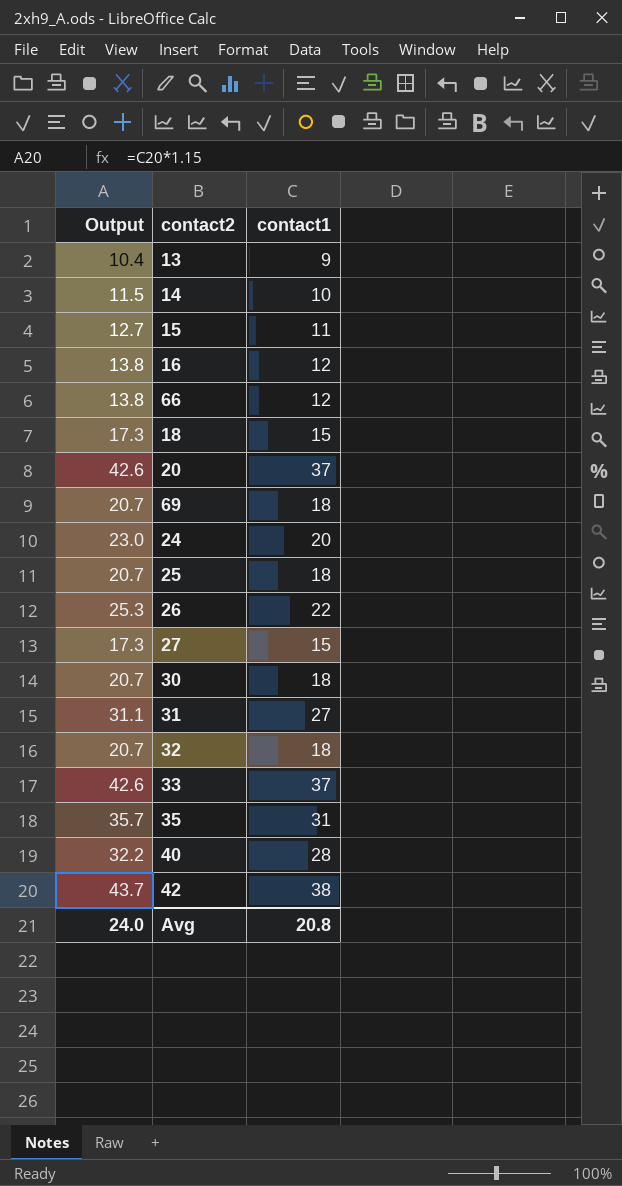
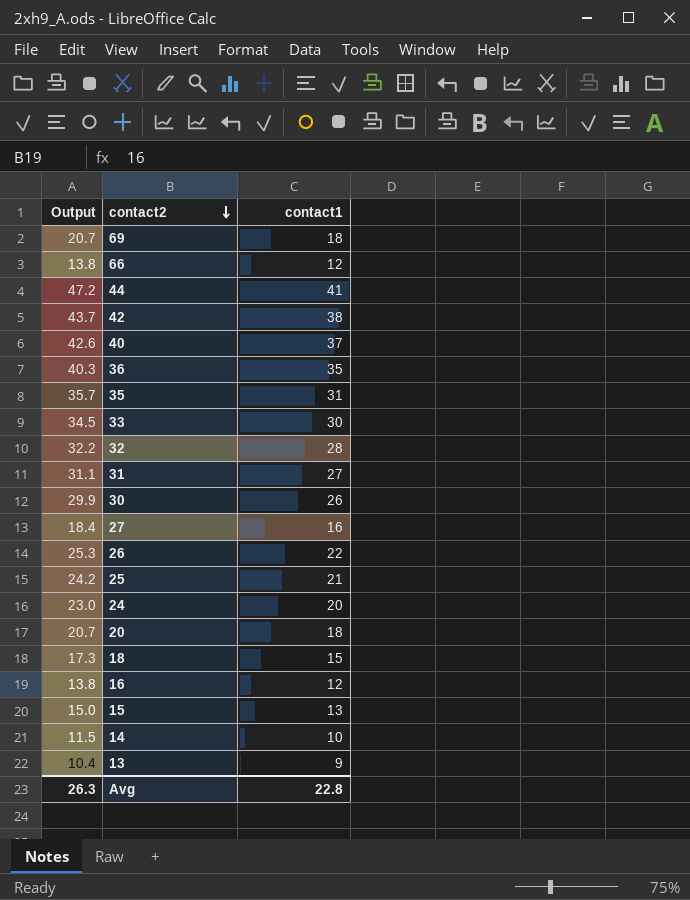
row order: none -> contact2 descending
row 44: none -> 47.2 | 41
40 | Output: 32.2 -> 42.6
40 | contact1: 28 -> 37
row 36: none -> 40.3 | 35
33 | Output: 42.6 -> 34.5
33 | contact1: 37 -> 30
32 | Output: 20.7 -> 32.2
32 | contact1: 18 -> 28
30 | Output: 20.7 -> 29.9
30 | contact1: 18 -> 26
27 | Output: 17.3 -> 18.4
27 | contact1: 15 -> 16
25 | Output: 20.7 -> 24.2
25 | contact1: 18 -> 21
20 | Output: 42.6 -> 20.7
20 | contact1: 37 -> 18
15 | Output: 12.7 -> 15.0
15 | contact1: 11 -> 13
Avg | Output: 24.0 -> 26.3
Avg | contact1: 20.8 -> 22.8

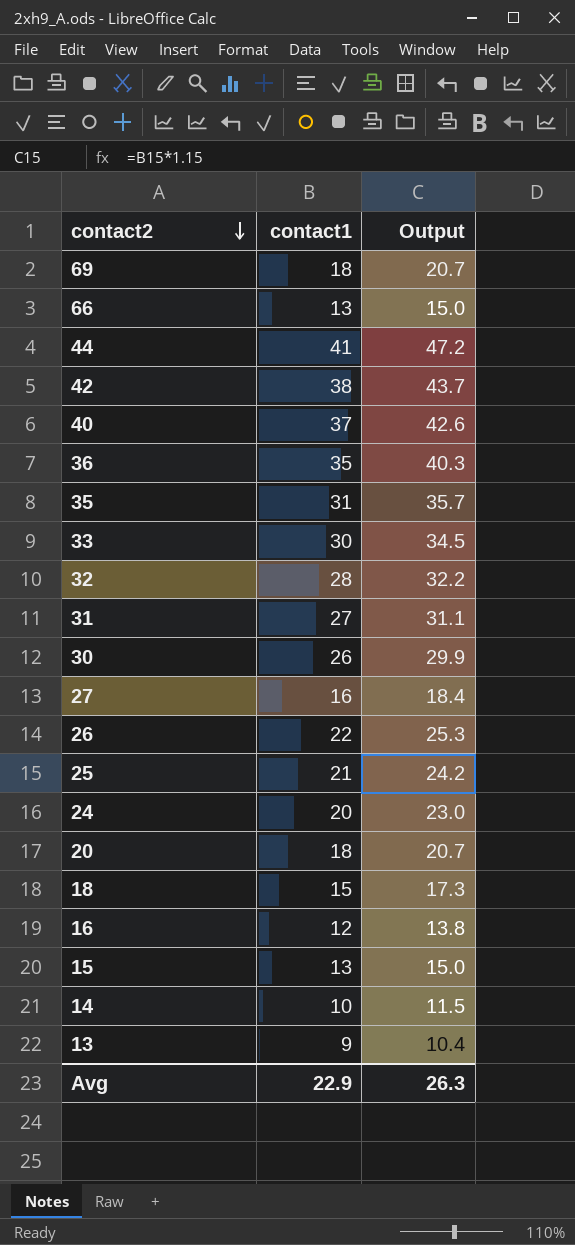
column Output | position: 1 -> 3
66 | contact1: 12 -> 13
66 | Output: 13.8 -> 15.0
Avg | contact1: 22.8 -> 22.9

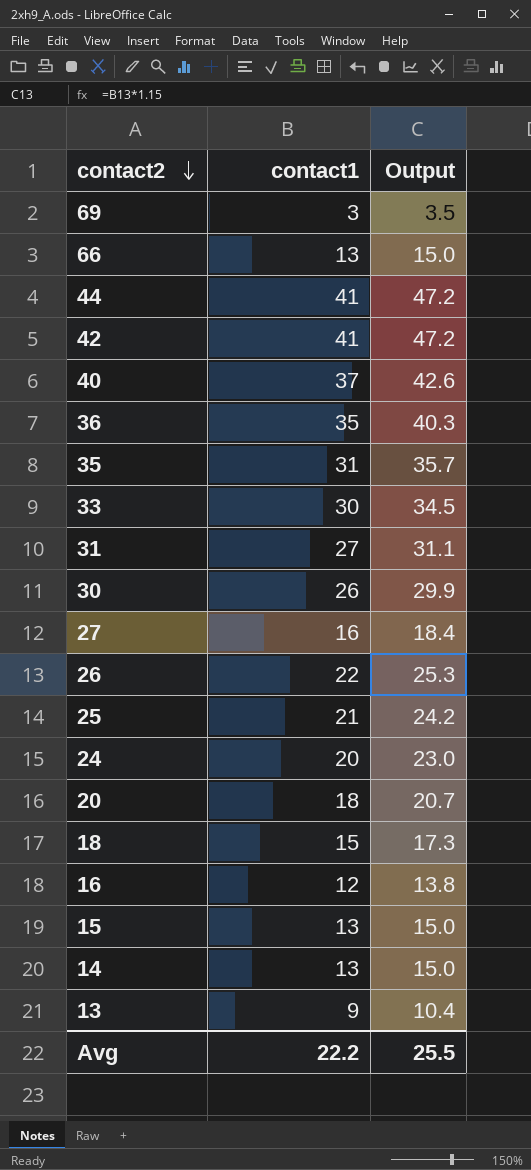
row 32: 28 | 32.2 -> none
69 | contact1: 18 -> 3
69 | Output: 20.7 -> 3.5
42 | contact1: 38 -> 41
42 | Output: 43.7 -> 47.2
14 | contact1: 10 -> 13
14 | Output: 11.5 -> 15.0
Avg | contact1: 22.9 -> 22.2
Avg | Output: 26.3 -> 25.5

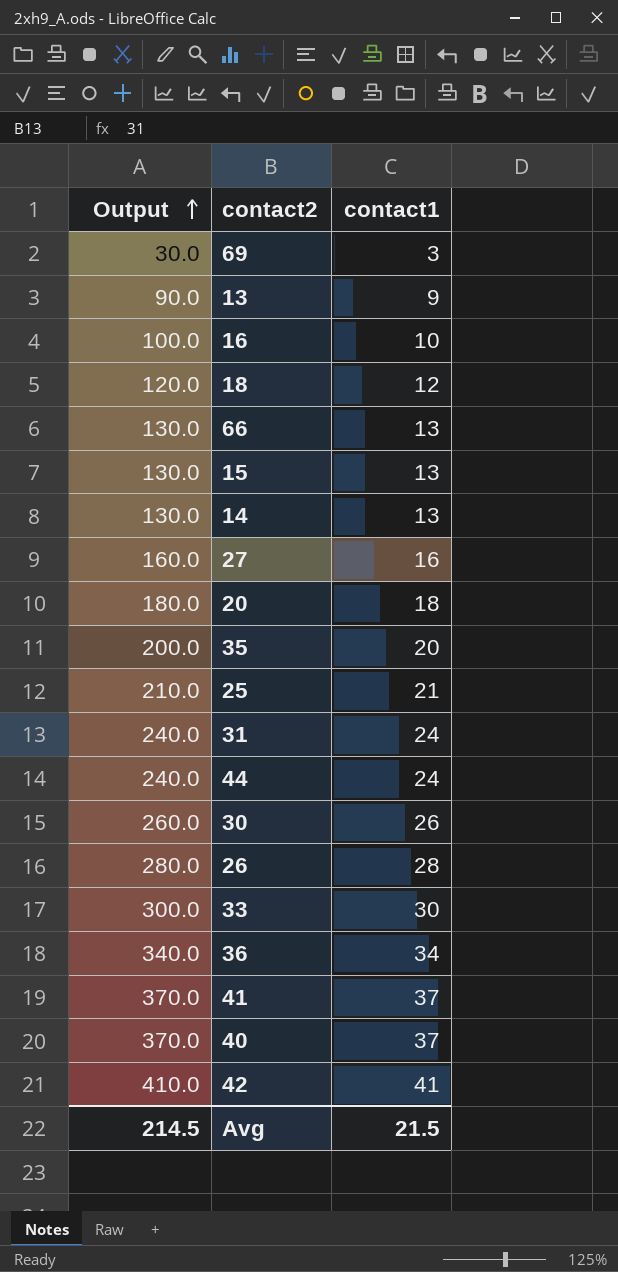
row order: contact2 descending -> Output ascending
column Output | formula: [contact1] * 1.15 -> [contact1] * 10
column Output | position: 3 -> 1
row 24: 20 | 23.0 -> none
16 | contact1: 12 -> 10
18 | contact1: 15 -> 12
35 | contact1: 31 -> 20
31 | contact1: 27 -> 24
44 | contact1: 41 -> 24
26 | contact1: 22 -> 28
36 | contact1: 35 -> 34
row 41: none -> 370.0 | 37
Avg | Output: 25.5 -> 214.5
Avg | contact1: 22.2 -> 21.5

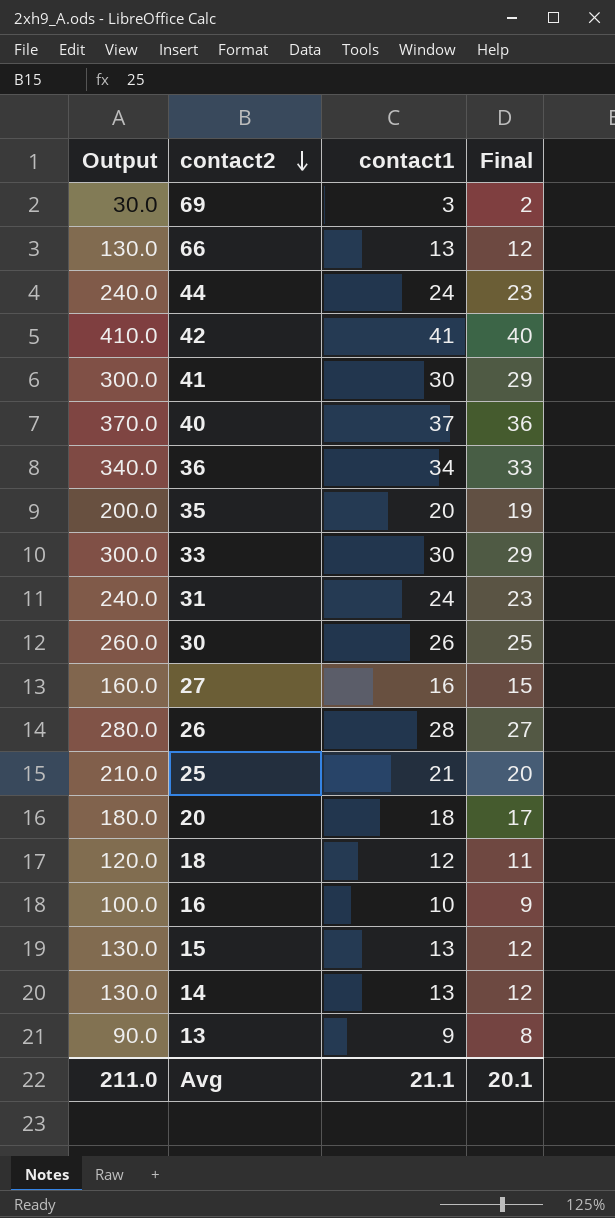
row order: Output ascending -> contact2 descending
column Final | formula: none -> [contact1] - 1
41 | Output: 370.0 -> 300.0
41 | contact1: 37 -> 30
Avg | Output: 214.5 -> 211.0
Avg | contact1: 21.5 -> 21.1

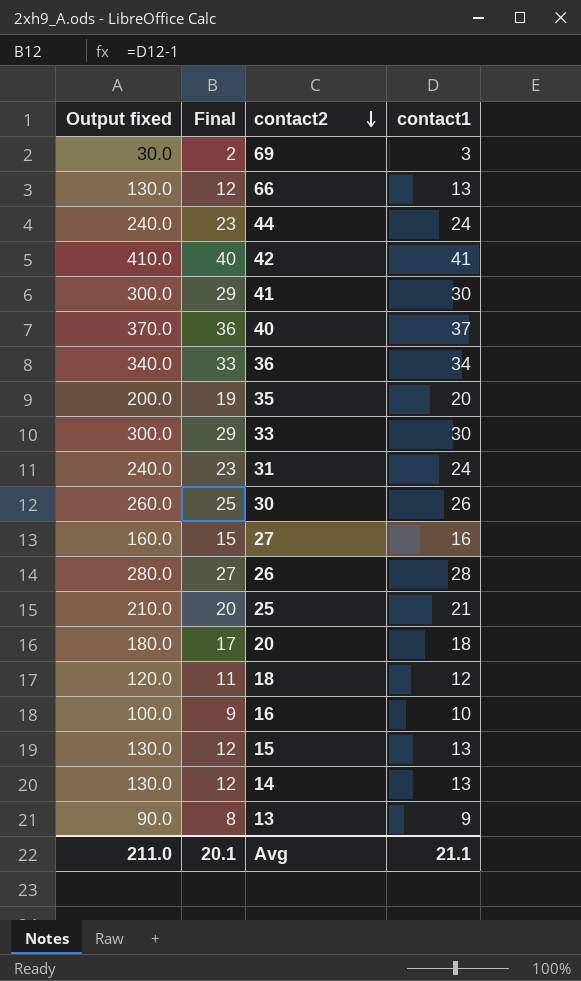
column name: Output -> Output fixed
column Final | position: 4 -> 2

